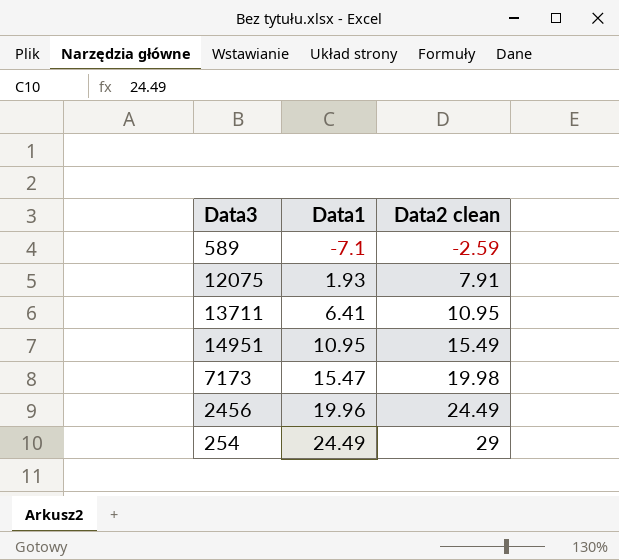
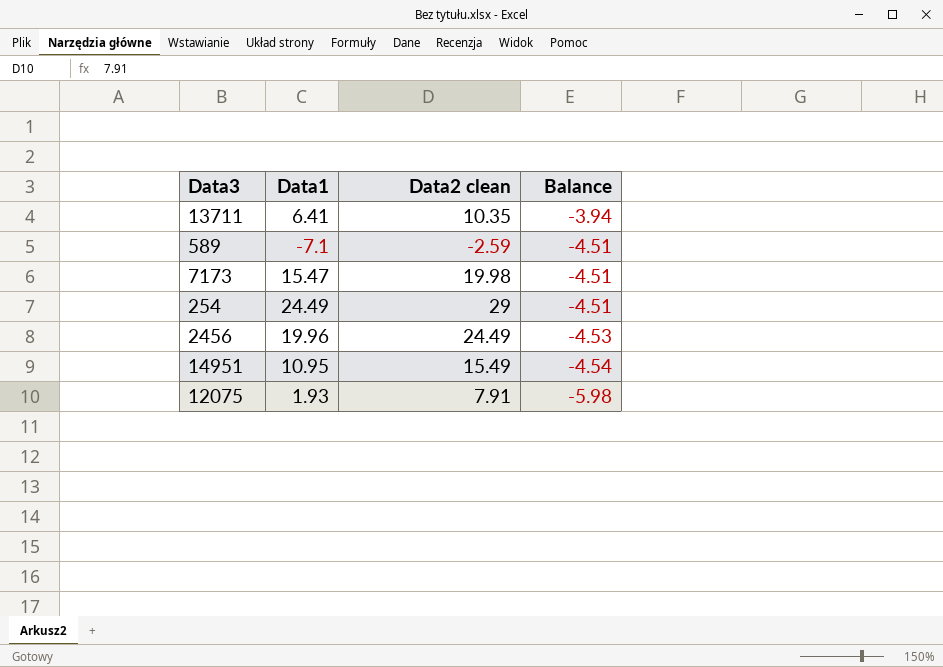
row order: Data1 ascending -> Balance descending
column Balance | formula: none -> [Data1] - [Data2 clean]
13711 | Data2 clean: 10.95 -> 10.35

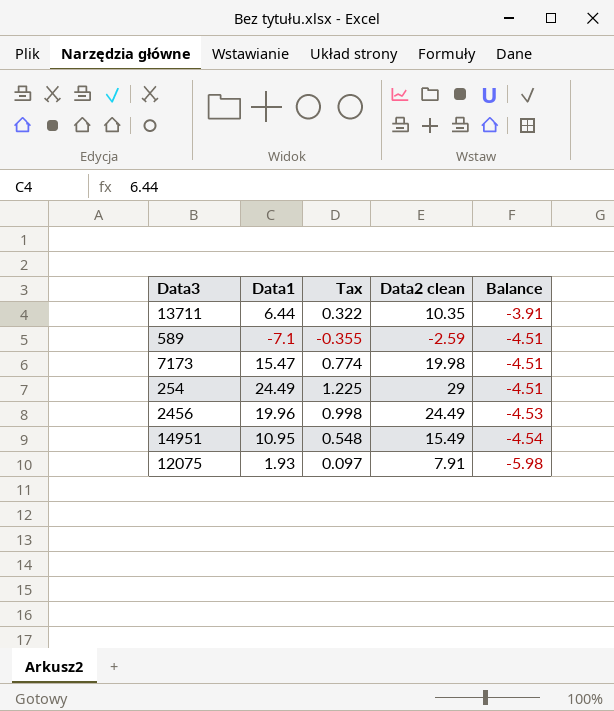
column Tax | formula: none -> [Data1] * 0.05
13711 | Data1: 6.41 -> 6.44
13711 | Balance: -3.94 -> -3.91

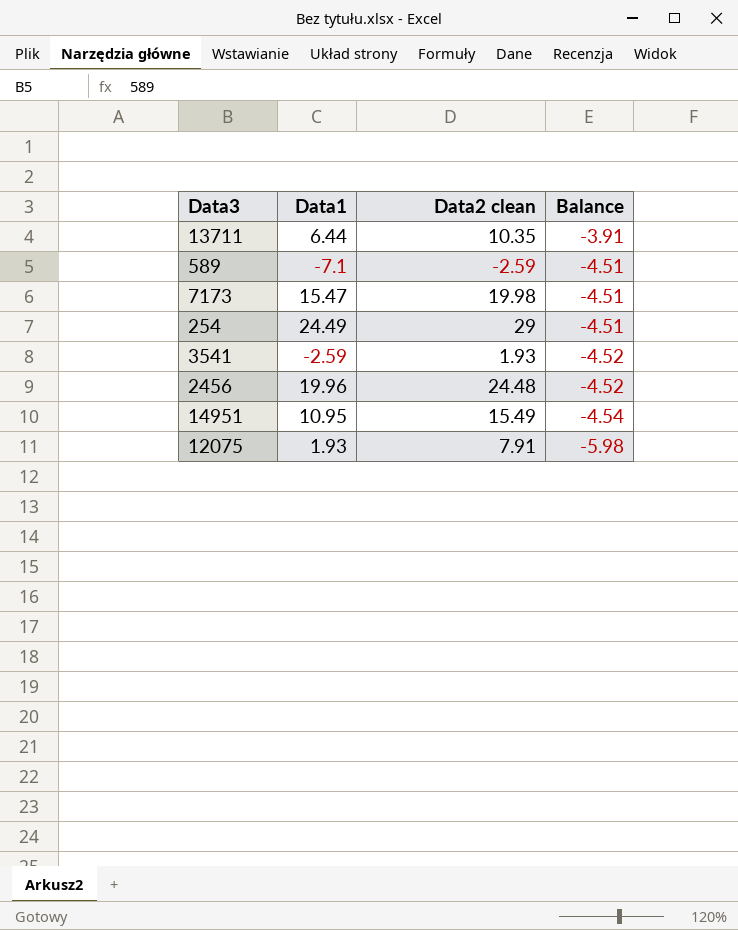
column Tax | formula: [Data1] * 0.05 -> none
row 3541: none -> -2.59 | 1.93 | -4.52
2456 | Data2 clean: 24.49 -> 24.48
2456 | Balance: -4.53 -> -4.52

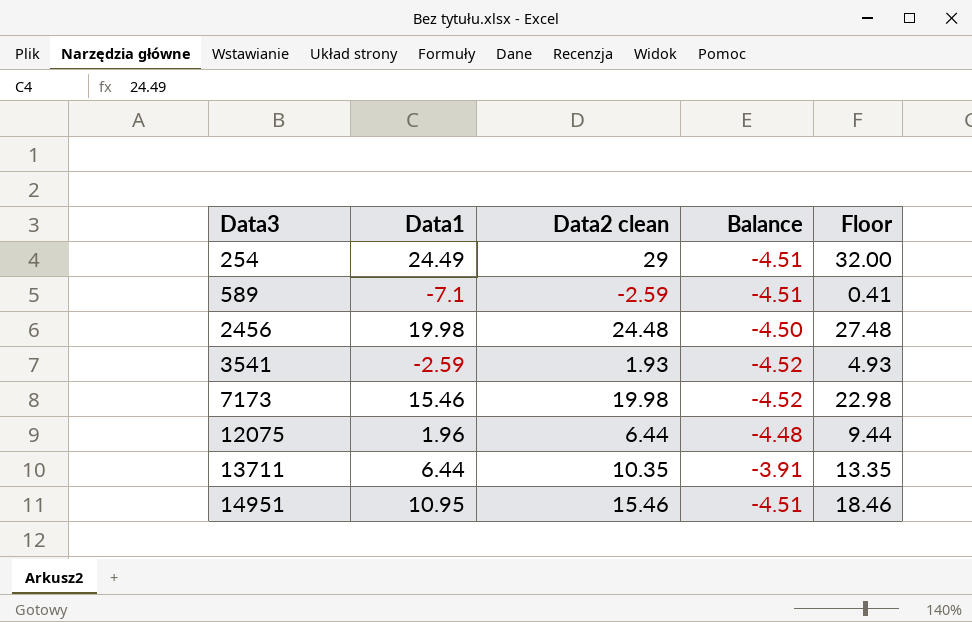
row order: Balance descending -> Data3 ascending
column Floor | formula: none -> [Data2 clean] + 3
2456 | Data1: 19.96 -> 19.98
2456 | Balance: -4.52 -> -4.50
7173 | Data1: 15.47 -> 15.46
7173 | Balance: -4.51 -> -4.52
12075 | Data1: 1.93 -> 1.96
12075 | Data2 clean: 7.91 -> 6.44
12075 | Balance: -5.98 -> -4.48
14951 | Data2 clean: 15.49 -> 15.46
14951 | Balance: -4.54 -> -4.51

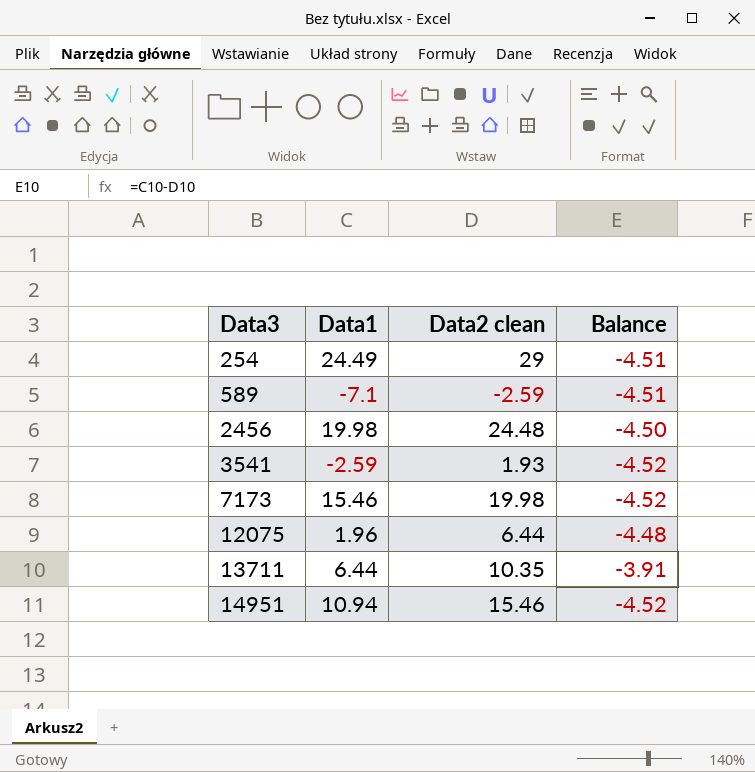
column Floor | formula: [Data2 clean] + 3 -> none
14951 | Data1: 10.95 -> 10.94
14951 | Balance: -4.51 -> -4.52

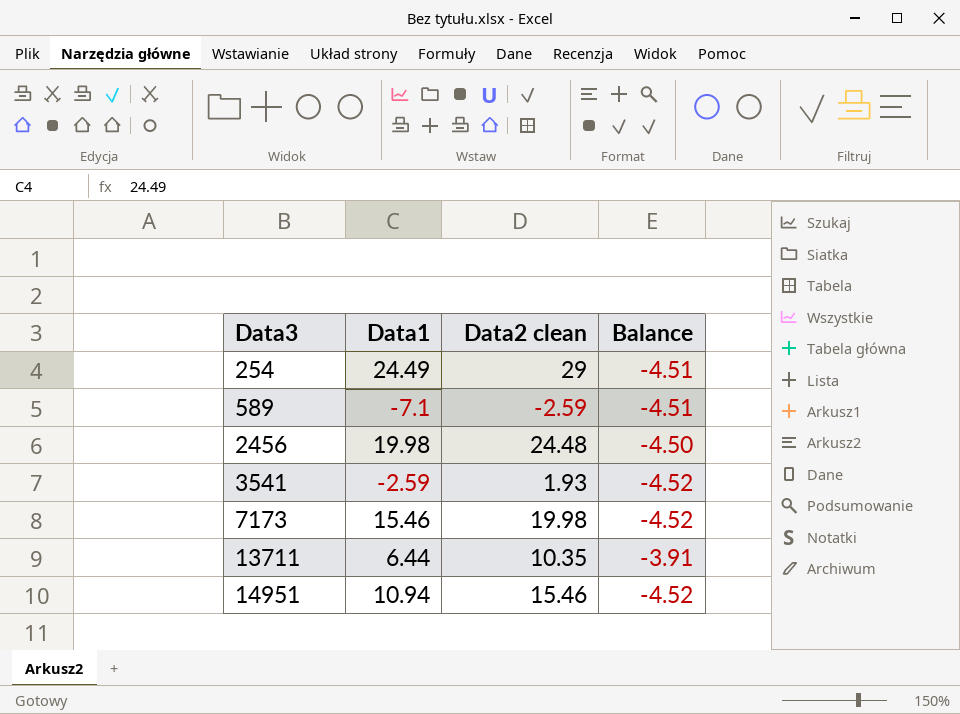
row 12075: 1.96 | 6.44 | -4.48 -> none

